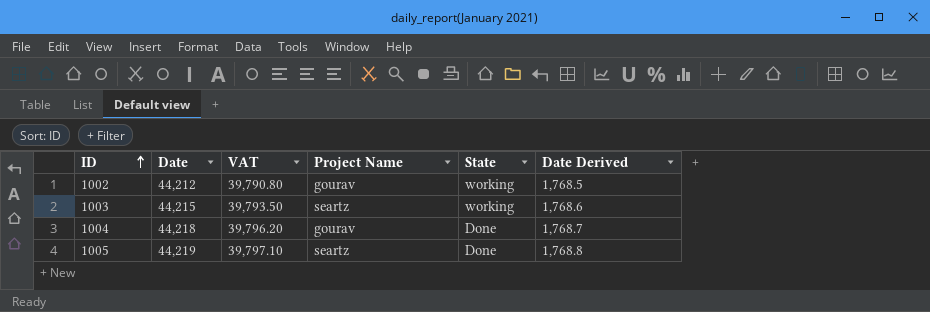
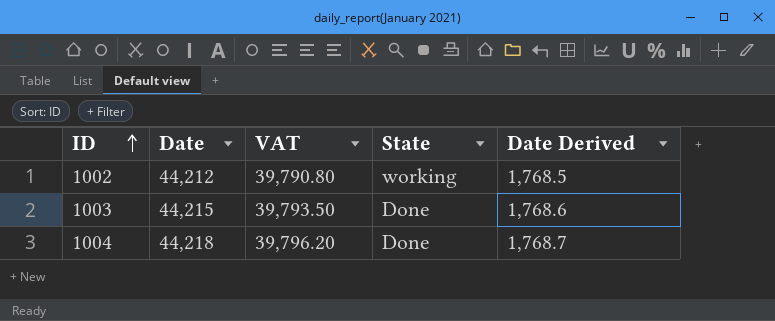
column Project Name | position: 4 -> none
row 1005: 44,219 | 39,797.10 | seartz | Done | 1,768.8 -> none
1003 | State: working -> Done

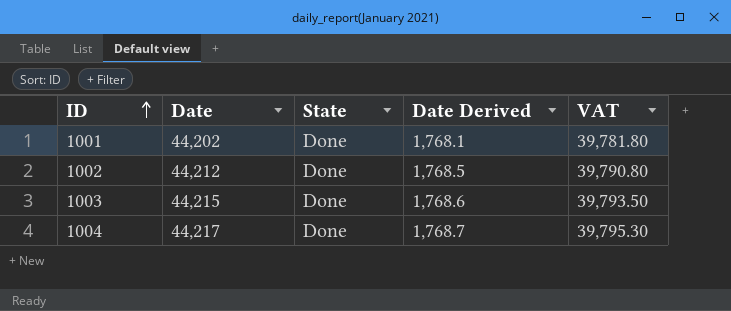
column VAT | position: 3 -> 5
row 1001: none -> 44,202 | Done | 1,768.1 | 39,781.80
1002 | State: working -> Done
1004 | Date: 44,218 -> 44,217
1004 | VAT: 39,796.20 -> 39,795.30

